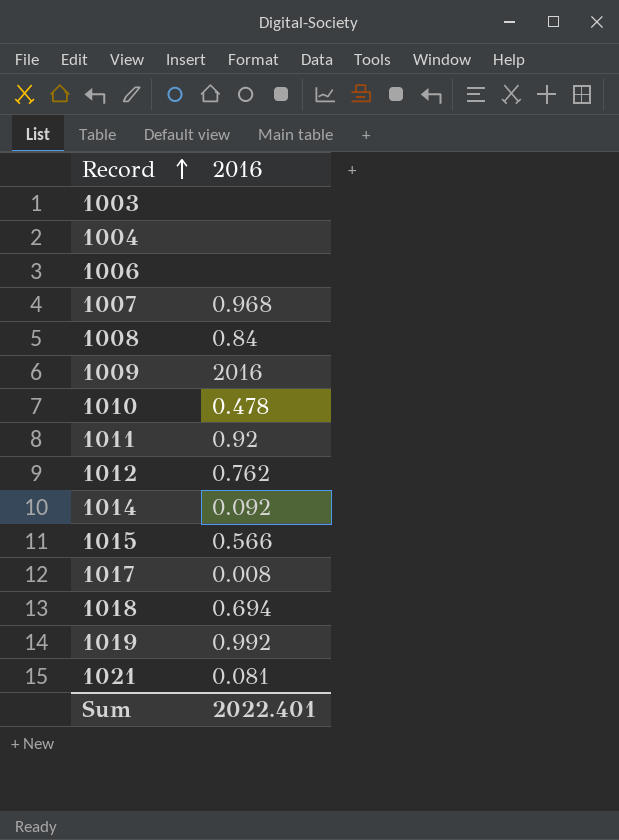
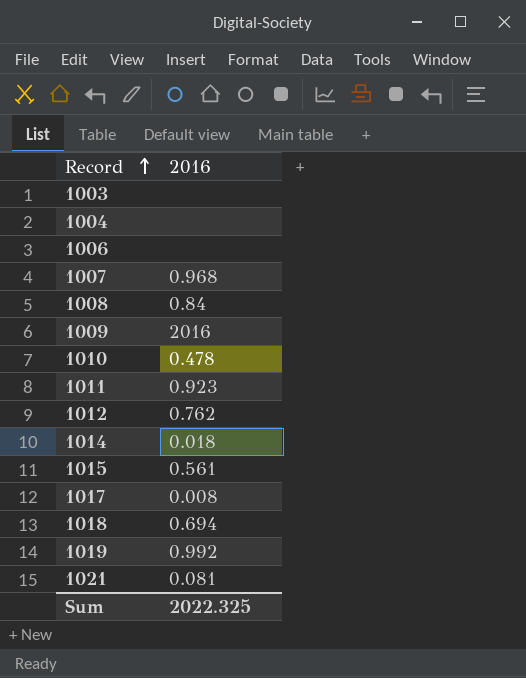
1011 | 2016: 0.92 -> 0.923
1014 | 2016: 0.092 -> 0.018
1015 | 2016: 0.566 -> 0.561
Sum | 2016: 2022.401 -> 2022.325

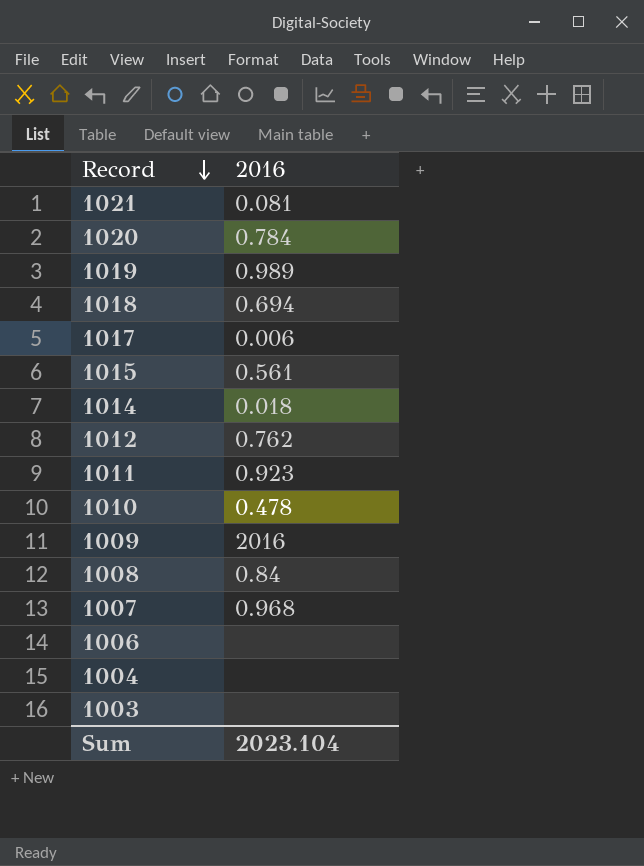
row order: Record ascending -> Record descending
row 1020: none -> 0.784
1019 | 2016: 0.992 -> 0.989
1017 | 2016: 0.008 -> 0.006
Sum | 2016: 2022.325 -> 2023.104

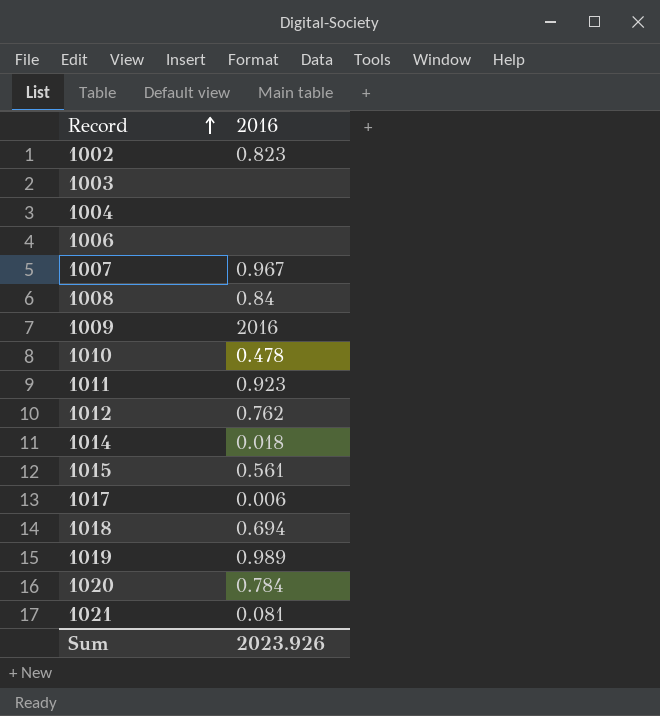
row order: Record descending -> Record ascending
row 1002: none -> 0.823
1007 | 2016: 0.968 -> 0.967
Sum | 2016: 2023.104 -> 2023.926

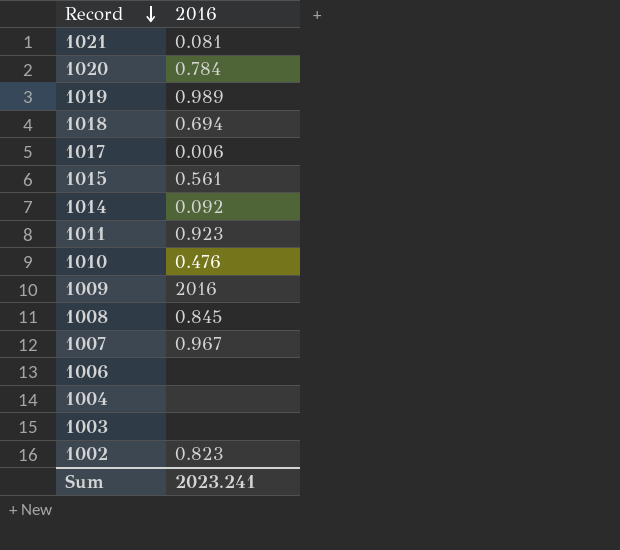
row order: Record ascending -> Record descending
row 1012: 0.762 -> none
1014 | 2016: 0.018 -> 0.092
1010 | 2016: 0.478 -> 0.476
1008 | 2016: 0.84 -> 0.845
Sum | 2016: 2023.926 -> 2023.241

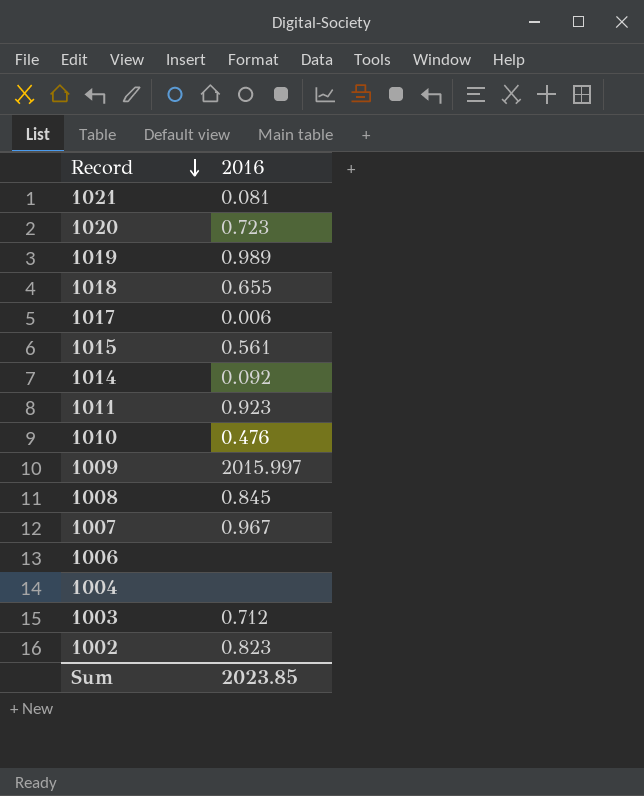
1020 | 2016: 0.784 -> 0.723
1018 | 2016: 0.694 -> 0.655
1009 | 2016: 2016 -> 2015.997
1003 | 2016: none -> 0.712
Sum | 2016: 2023.241 -> 2023.85

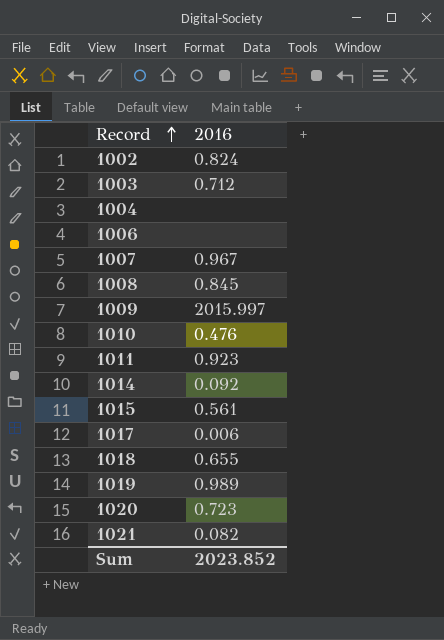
row order: Record descending -> Record ascending
1002 | 2016: 0.823 -> 0.824
1021 | 2016: 0.081 -> 0.082
Sum | 2016: 2023.85 -> 2023.852

